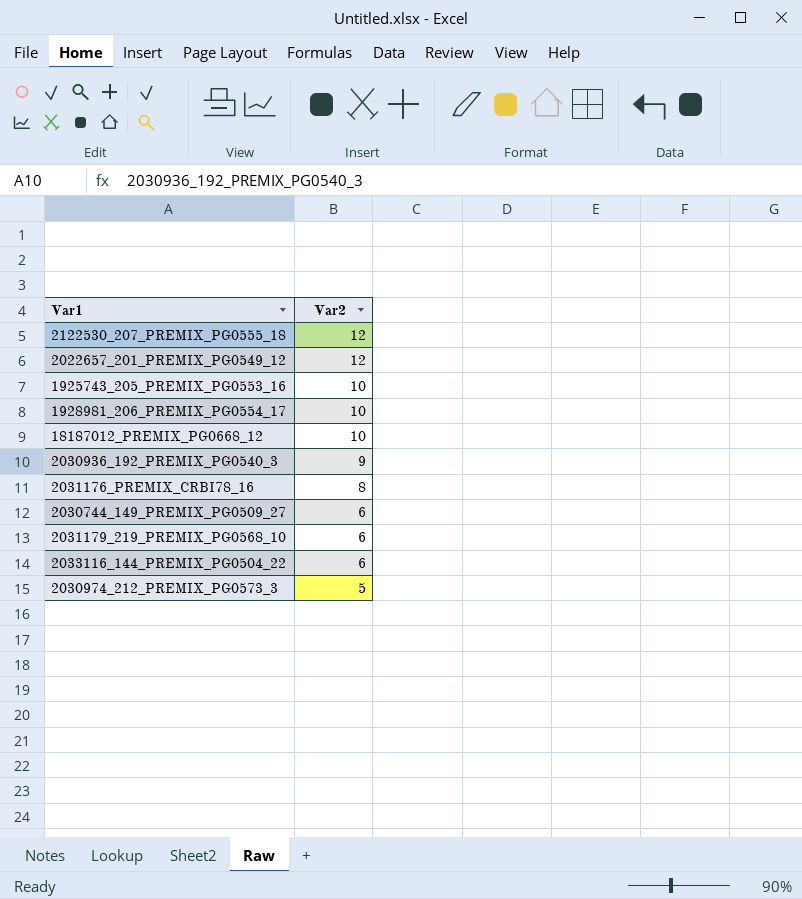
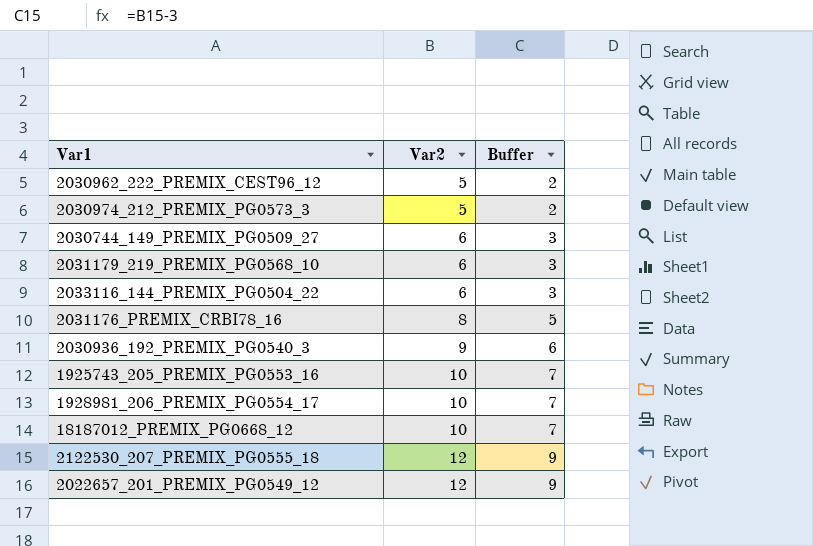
row order: Var2 descending -> Var2 ascending
column Buffer | formula: none -> [Var2] - 3
row 2030962_222_PREMIX_CEST96_12: none -> 5 | 2

